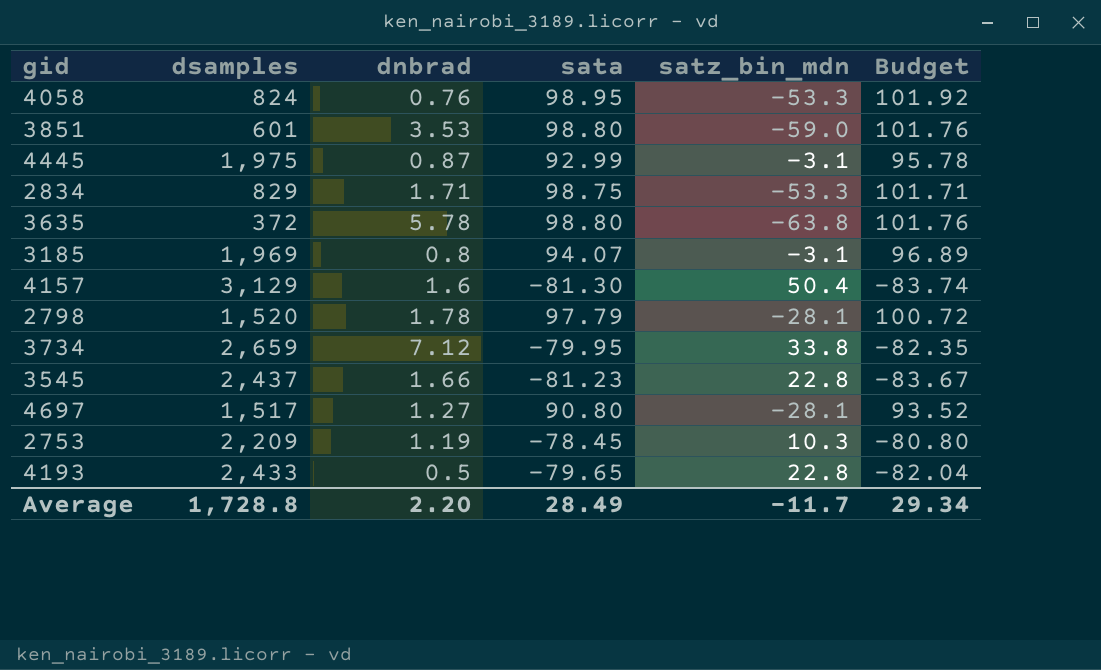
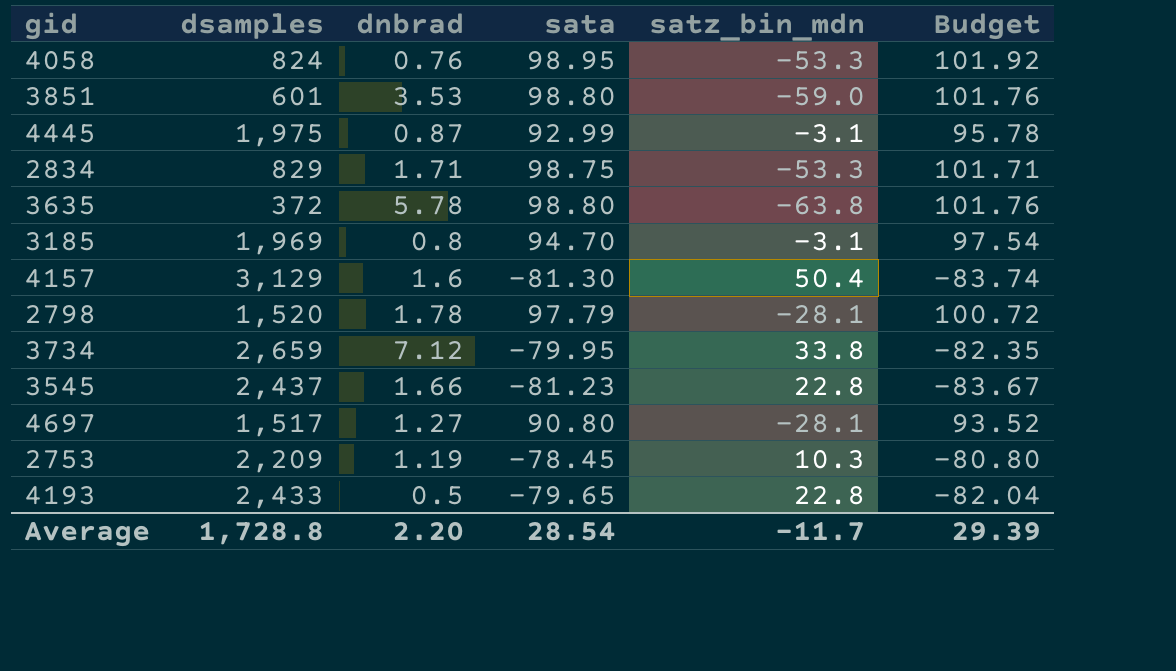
3185 | sata: 94.07 -> 94.70
3185 | Budget: 96.89 -> 97.54
Average | sata: 28.49 -> 28.54
Average | Budget: 29.34 -> 29.39

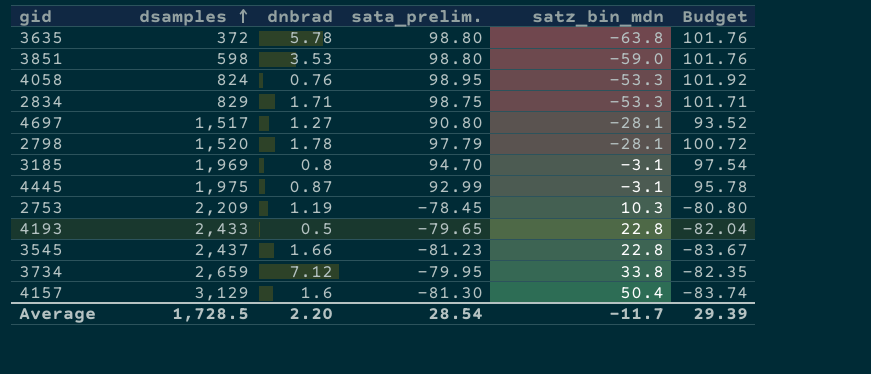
row order: none -> dsamples ascending
column name: sata -> sata_prelim.
3851 | dsamples: 601 -> 598
Average | dsamples: 1,728.8 -> 1,728.5

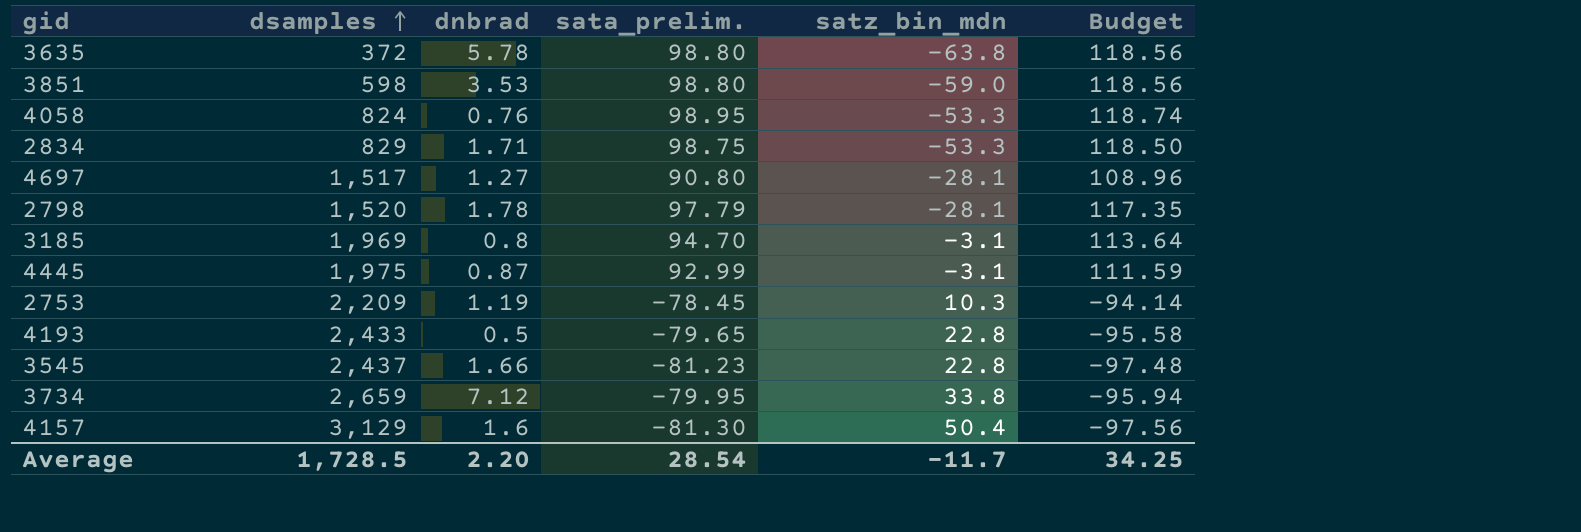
column Budget | formula: [sata_prelim.] * 1.03 -> [sata_prelim.] * 1.2
Average | Budget: 29.39 -> 34.25

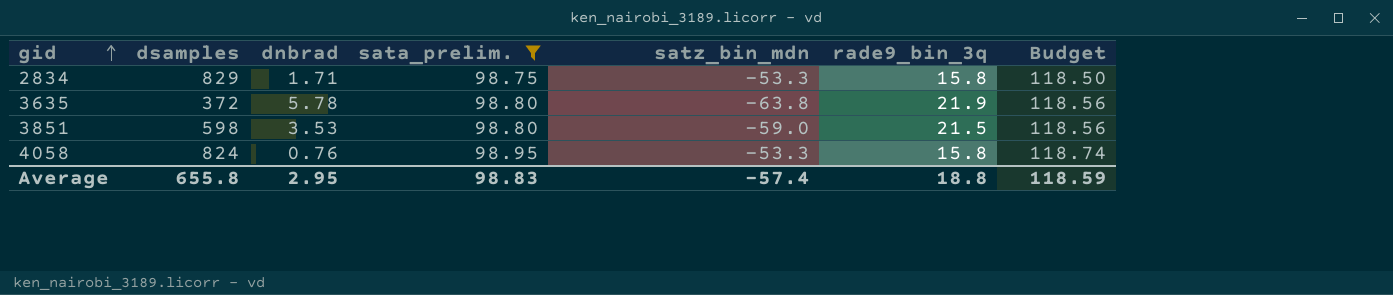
filter: none -> sata_prelim. >= 98.75
row order: dsamples ascending -> gid ascending
column rade9_bin_3q | position: none -> 6
Average | dsamples: 1,728.5 -> 655.8
Average | dnbrad: 2.20 -> 2.95
Average | sata_prelim.: 28.54 -> 98.83
Average | satz_bin_mdn: -11.7 -> -57.4
Average | Budget: 34.25 -> 118.59

